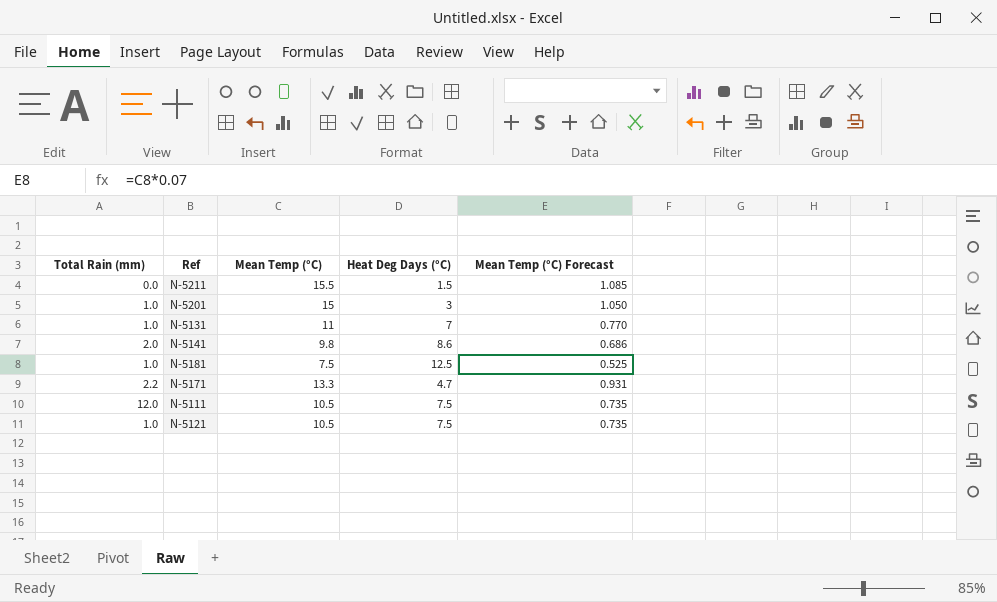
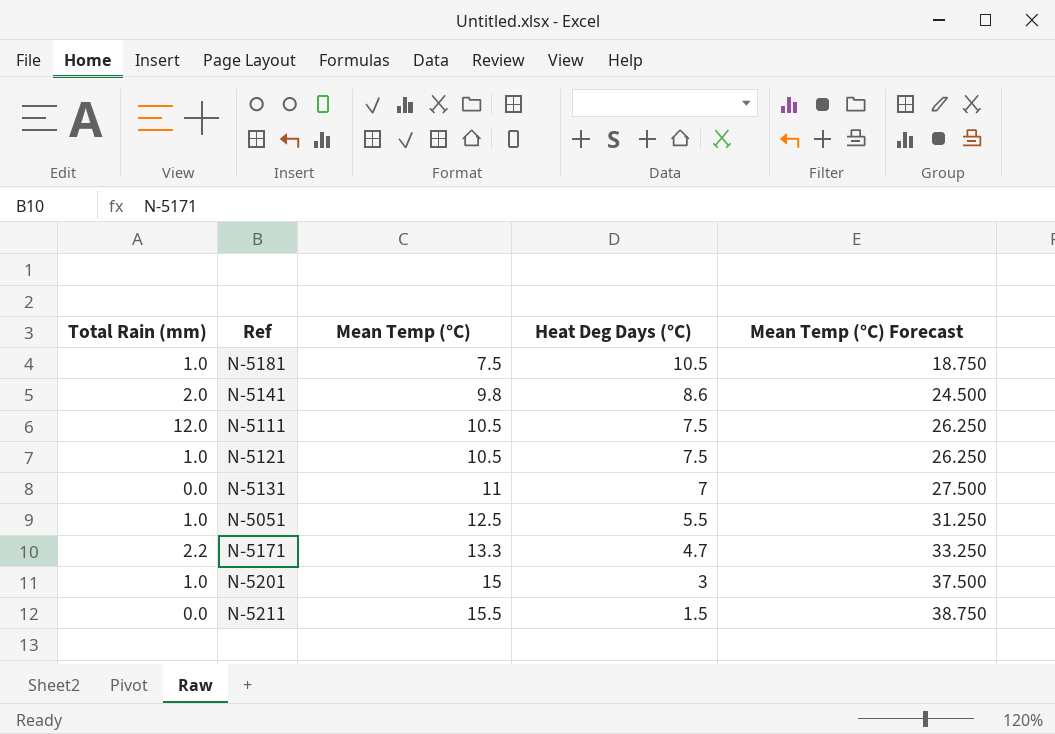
row order: none -> Mean Temp (°C) ascending
column Mean Temp (°C) Forecast | formula: [Mean Temp (°C)] * 0.07 -> [Mean Temp (°C)] * 2.5
N-5181 | Heat Deg Days (°C): 12.5 -> 10.5
N-5131 | Total Rain (mm): 1.0 -> 0.0
row N-5051: none -> 1.0 | 12.5 | 5.5 | 31.250

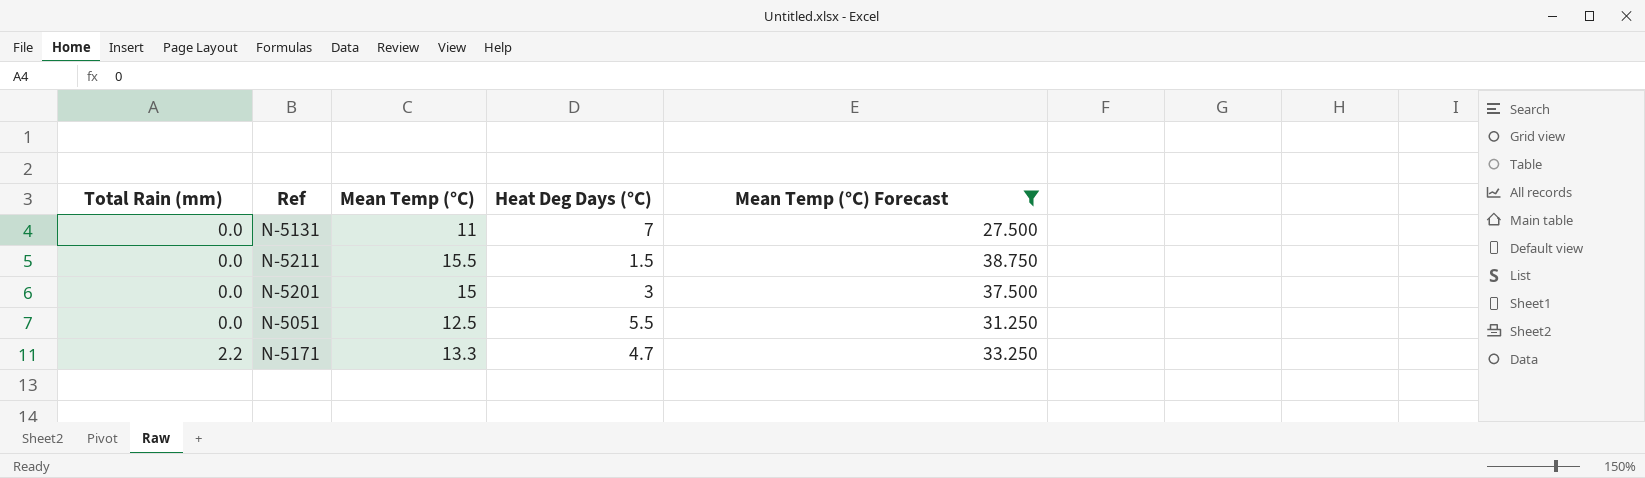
filter: none -> Mean Temp (°C) Forecast >= 27.500
row order: Mean Temp (°C) ascending -> Total Rain (mm) ascending
N-5201 | Total Rain (mm): 1.0 -> 0.0
N-5051 | Total Rain (mm): 1.0 -> 0.0

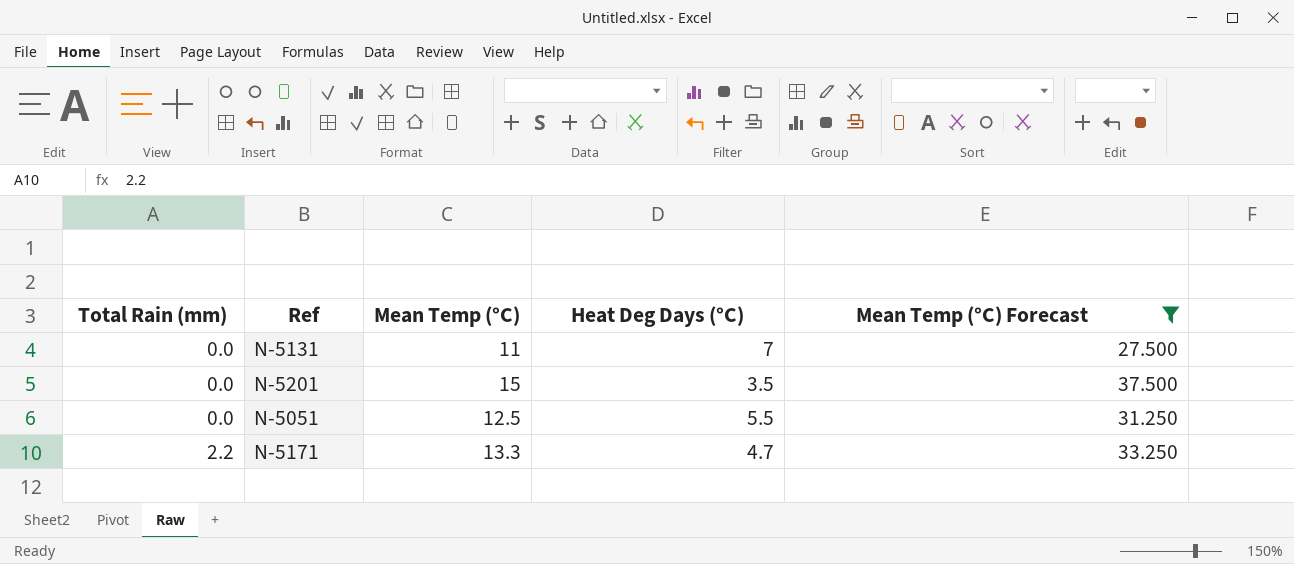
row N-5211: 0.0 | 15.5 | 1.5 | 38.750 -> none
N-5201 | Heat Deg Days (°C): 3 -> 3.5

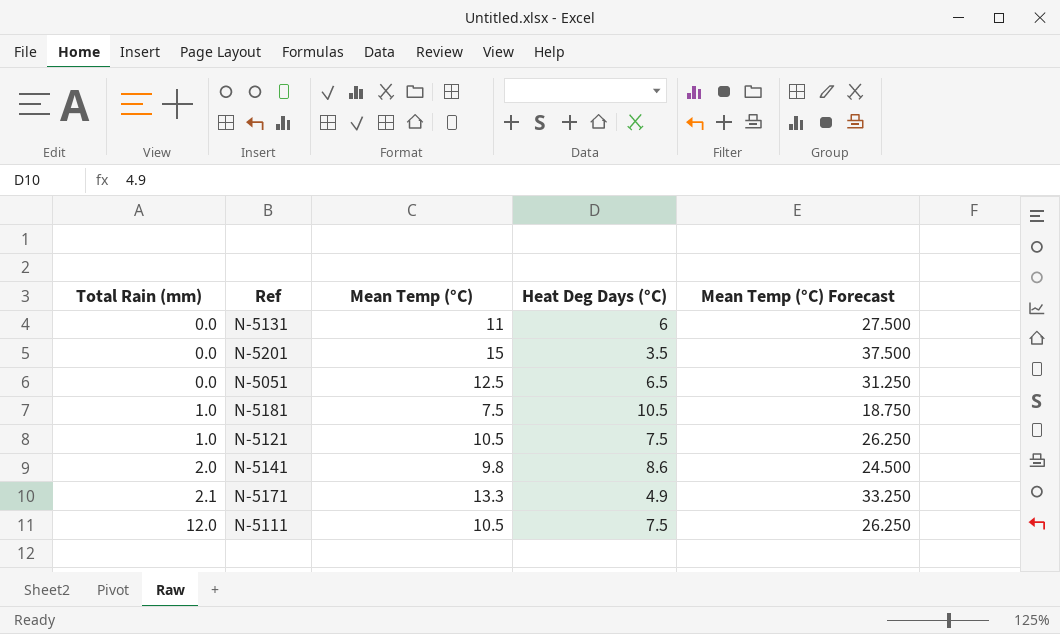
filter: Mean Temp (°C) Forecast >= 27.500 -> none
N-5131 | Heat Deg Days (°C): 7 -> 6
N-5051 | Heat Deg Days (°C): 5.5 -> 6.5
N-5171 | Total Rain (mm): 2.2 -> 2.1
N-5171 | Heat Deg Days (°C): 4.7 -> 4.9

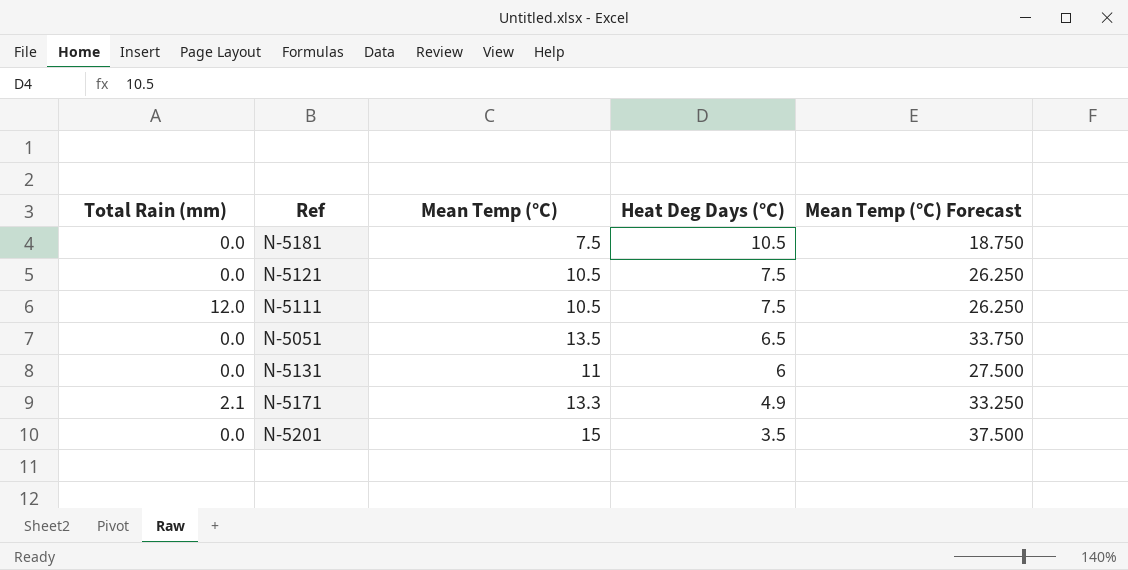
row order: Total Rain (mm) ascending -> Heat Deg Days (°C) descending
row N-5141: 2.0 | 9.8 | 8.6 | 24.500 -> none
N-5181 | Total Rain (mm): 1.0 -> 0.0
N-5121 | Total Rain (mm): 1.0 -> 0.0
N-5051 | Mean Temp (°C): 12.5 -> 13.5
N-5051 | Mean Temp (°C) Forecast: 31.250 -> 33.750

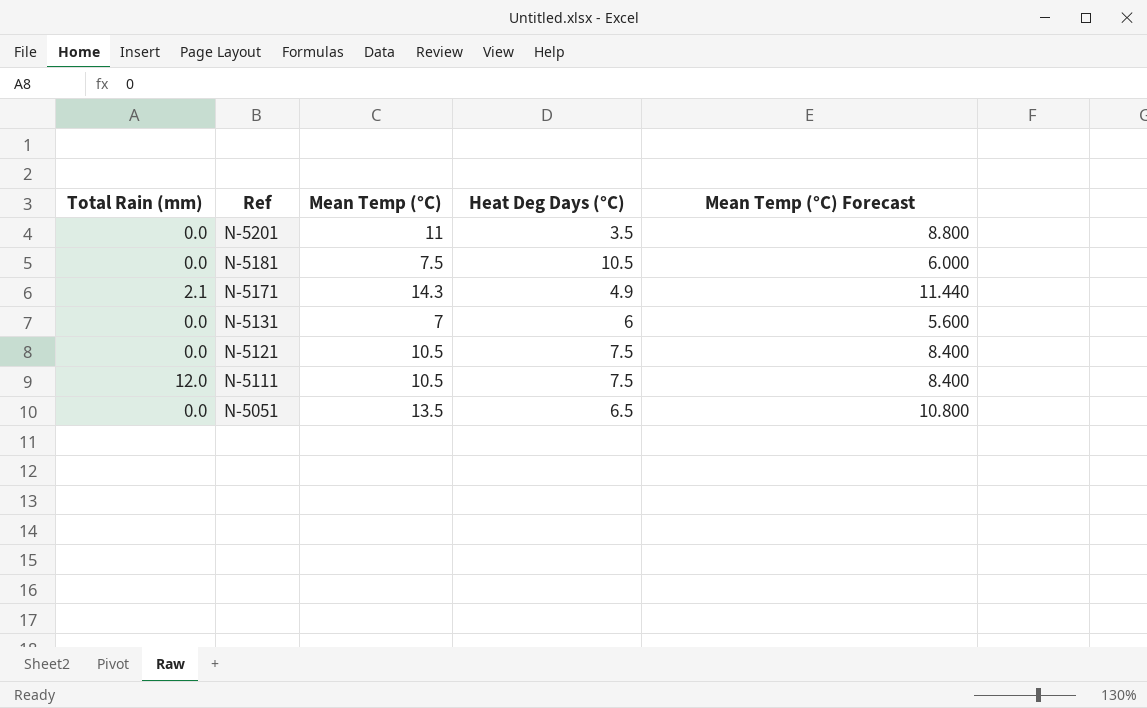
row order: Heat Deg Days (°C) descending -> Ref descending
column Mean Temp (°C) Forecast | formula: [Mean Temp (°C)] * 2.5 -> [Mean Temp (°C)] * 0.8
N-5201 | Mean Temp (°C): 15 -> 11
N-5171 | Mean Temp (°C): 13.3 -> 14.3
N-5131 | Mean Temp (°C): 11 -> 7

